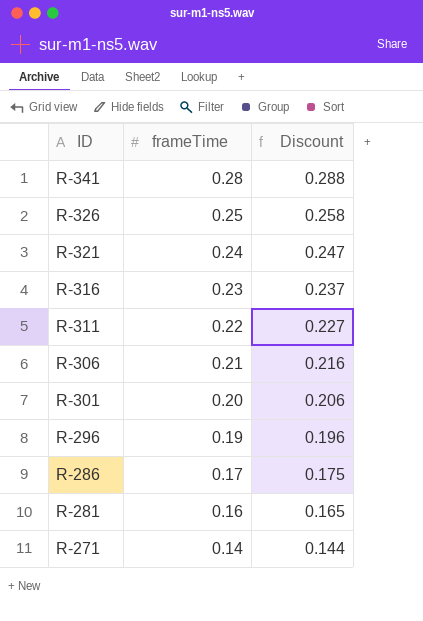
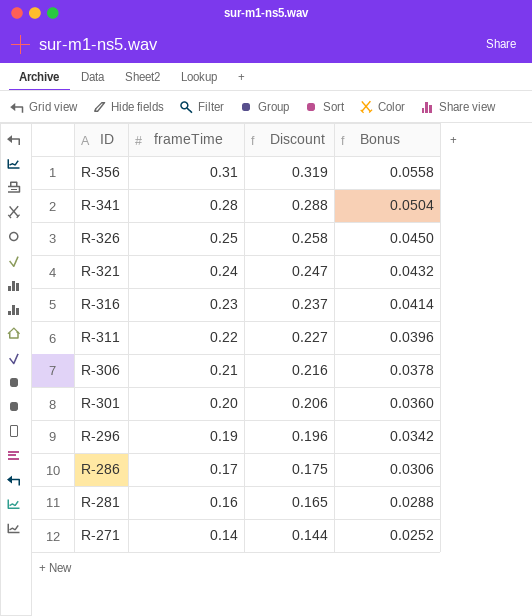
column Bonus | formula: none -> [frameTime] * 0.18
row R-356: none -> 0.31 | 0.319 | 0.0558

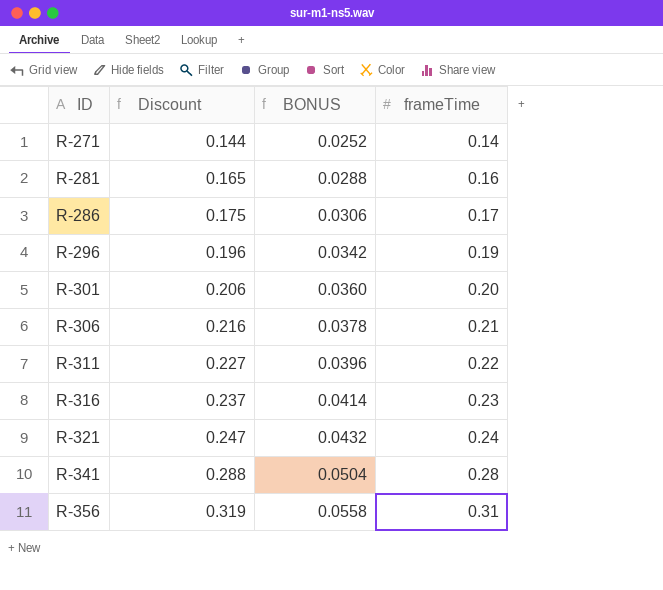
row order: ID descending -> ID ascending
column name: Bonus -> BONUS
column frameTime | position: 2 -> 4
row R-326: 0.25 | 0.258 | 0.0450 -> none

